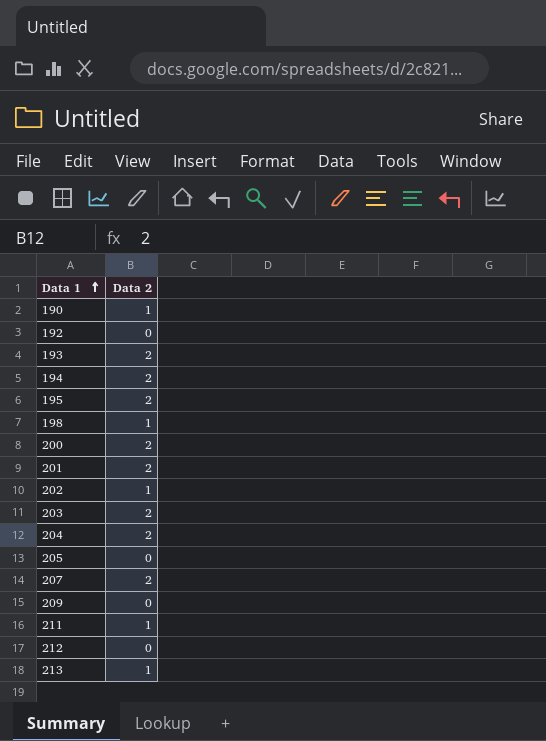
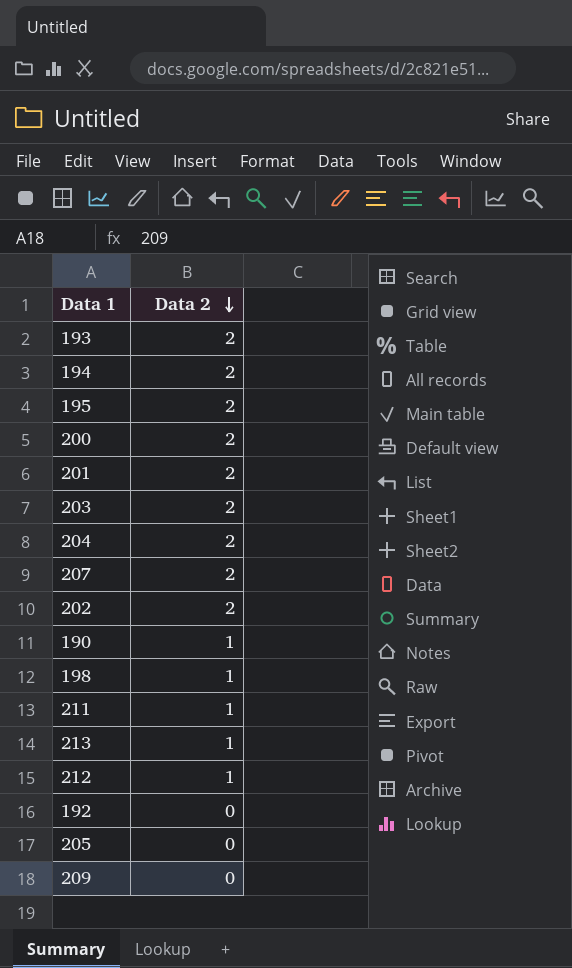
row order: Data 1 ascending -> Data 2 descending
202 | Data 2: 1 -> 2
212 | Data 2: 0 -> 1

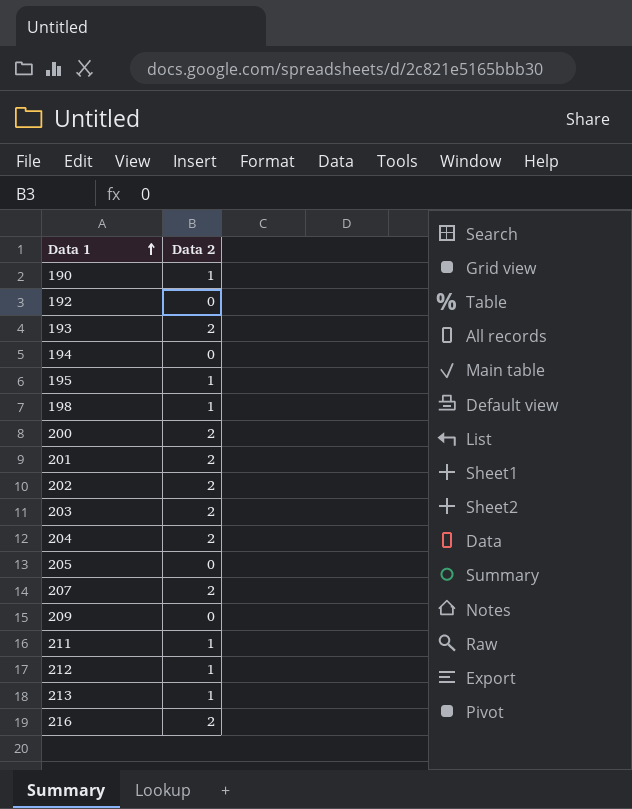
row order: Data 2 descending -> Data 1 ascending
194 | Data 2: 2 -> 0
195 | Data 2: 2 -> 1
row 216: none -> 2

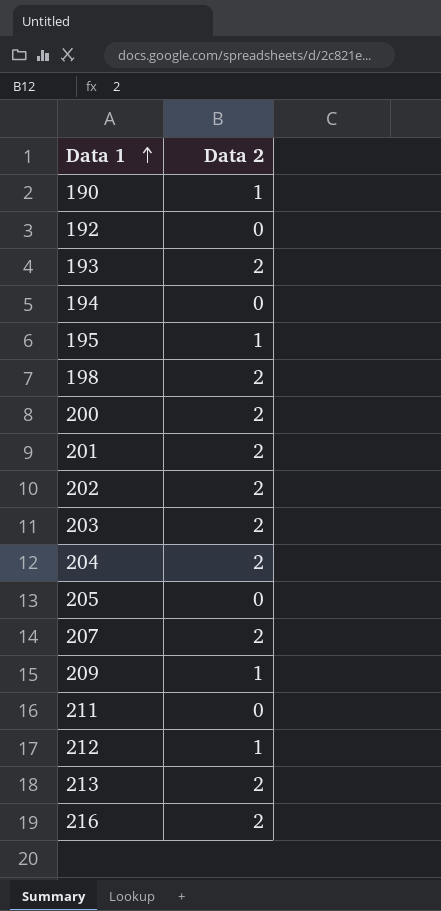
198 | Data 2: 1 -> 2
209 | Data 2: 0 -> 1
211 | Data 2: 1 -> 0
213 | Data 2: 1 -> 2

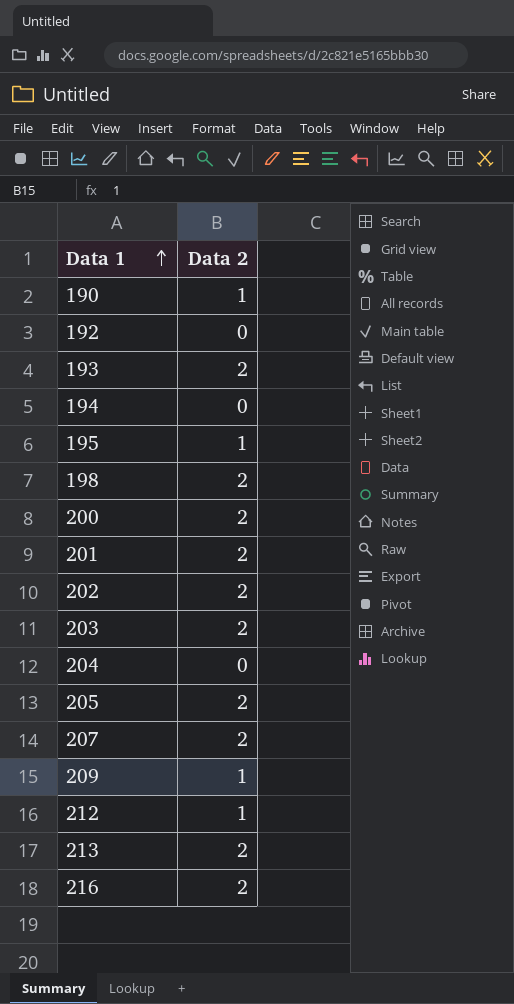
row 211: 0 -> none
204 | Data 2: 2 -> 0
205 | Data 2: 0 -> 2

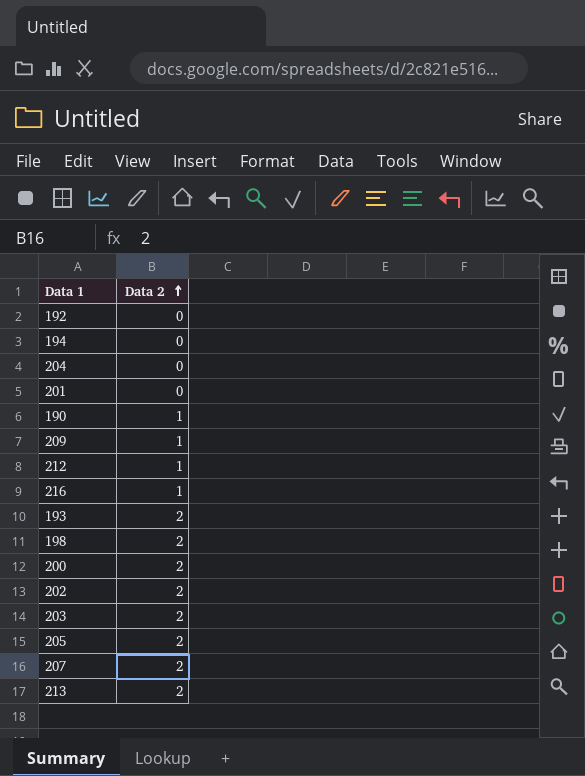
row order: Data 1 ascending -> Data 2 ascending
row 195: 1 -> none
201 | Data 2: 2 -> 0
216 | Data 2: 2 -> 1

